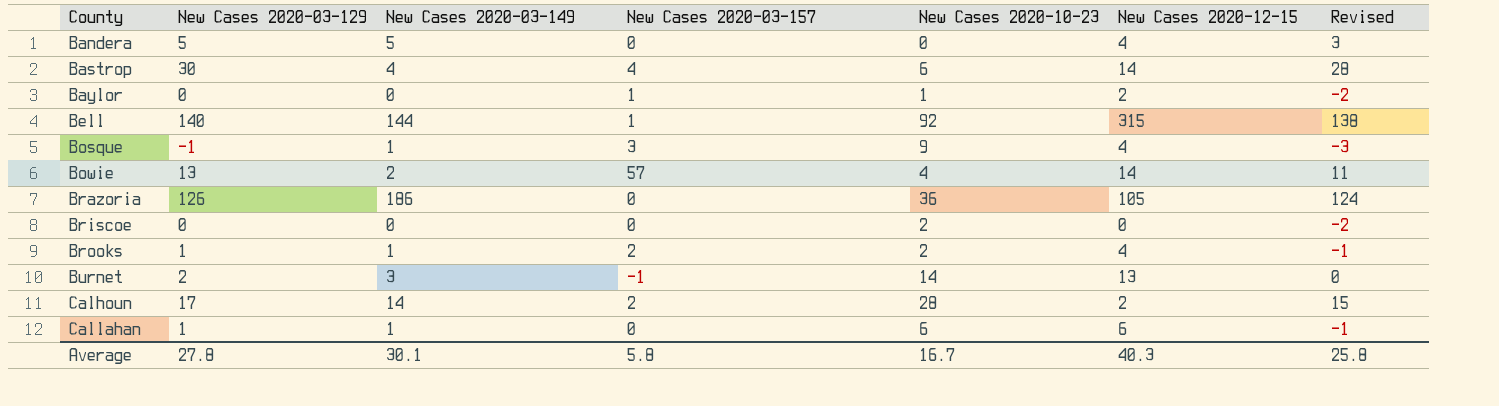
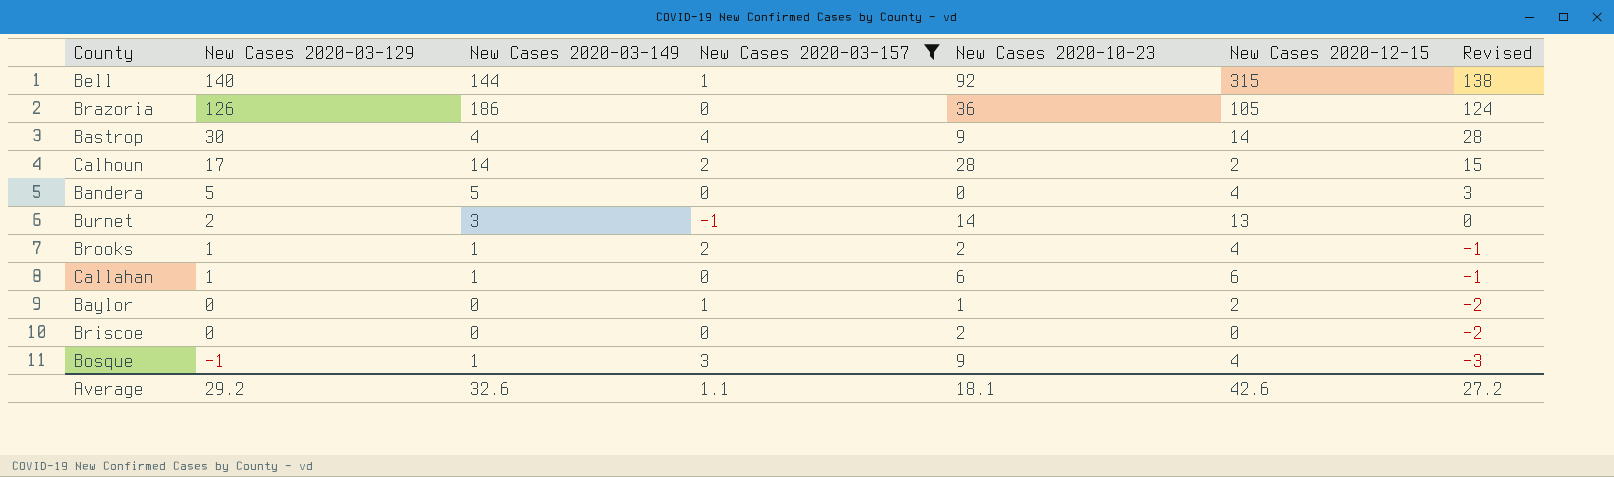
filter: none -> New Cases 2020-03-157 != 57
row order: County ascending -> New Cases 2020-03-129 descending
Bastrop | New Cases 2020-10-23: 6 -> 9
Average | New Cases 2020-03-129: 27.8 -> 29.2
Average | New Cases 2020-03-149: 30.1 -> 32.6
Average | New Cases 2020-03-157: 5.8 -> 1.1
Average | New Cases 2020-10-23: 16.7 -> 18.1
Average | New Cases 2020-12-15: 40.3 -> 42.6
Average | Revised: 25.8 -> 27.2

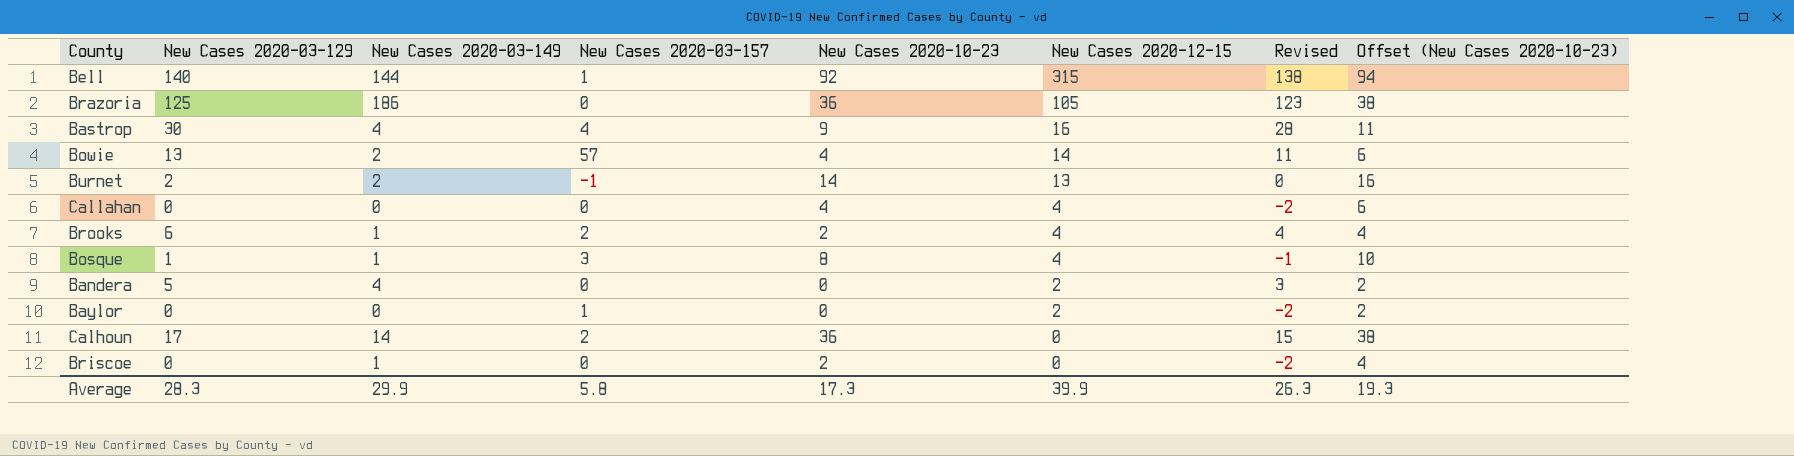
filter: New Cases 2020-03-157 != 57 -> none
row order: New Cases 2020-03-129 descending -> New Cases 2020-12-15 descending
column Offset (New Cases 2020-10-23) | formula: none -> [New Cases 2020-10-23] + 2
Brazoria | New Cases 2020-03-129: 126 -> 125
Brazoria | Revised: 124 -> 123
Bastrop | New Cases 2020-12-15: 14 -> 16
Burnet | New Cases 2020-03-149: 3 -> 2
Callahan | New Cases 2020-03-129: 1 -> 0
Callahan | New Cases 2020-03-149: 1 -> 0
Callahan | New Cases 2020-10-23: 6 -> 4
Callahan | New Cases 2020-12-15: 6 -> 4
Callahan | Revised: -1 -> -2
Brooks | New Cases 2020-03-129: 1 -> 6
Brooks | Revised: -1 -> 4
Bosque | New Cases 2020-03-129: -1 -> 1
Bosque | New Cases 2020-10-23: 9 -> 8
Bosque | Revised: -3 -> -1
Bandera | New Cases 2020-03-149: 5 -> 4
Bandera | New Cases 2020-12-15: 4 -> 2
Baylor | New Cases 2020-10-23: 1 -> 0
Calhoun | New Cases 2020-10-23: 28 -> 36
Calhoun | New Cases 2020-12-15: 2 -> 0
Briscoe | New Cases 2020-03-149: 0 -> 1
Average | New Cases 2020-03-129: 29.2 -> 28.3
Average | New Cases 2020-03-149: 32.6 -> 29.9
Average | New Cases 2020-03-157: 1.1 -> 5.8
Average | New Cases 2020-10-23: 18.1 -> 17.3
Average | New Cases 2020-12-15: 42.6 -> 39.9
Average | Revised: 27.2 -> 26.3

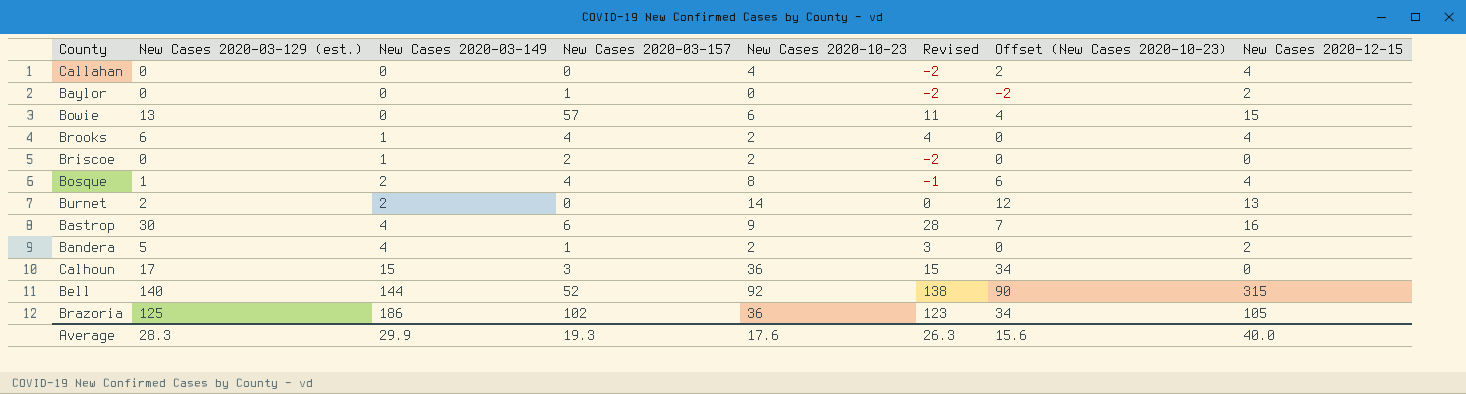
row order: New Cases 2020-12-15 descending -> New Cases 2020-03-149 ascending
column name: New Cases 2020-03-129 -> New Cases 2020-03-129 (est.)
column Offset (New Cases 2020-10-23) | formula: [New Cases 2020-10-23] + 2 -> [New Cases 2020-10-23] - 2
column New Cases 2020-12-15 | position: 6 -> 8
Bowie | New Cases 2020-03-149: 2 -> 0
Bowie | New Cases 2020-10-23: 4 -> 6
Bowie | New Cases 2020-12-15: 14 -> 15
Brooks | New Cases 2020-03-157: 2 -> 4
Briscoe | New Cases 2020-03-157: 0 -> 2
Bosque | New Cases 2020-03-149: 1 -> 2
Bosque | New Cases 2020-03-157: 3 -> 4
Burnet | New Cases 2020-03-157: -1 -> 0
Bastrop | New Cases 2020-03-157: 4 -> 6
Bandera | New Cases 2020-03-157: 0 -> 1
Bandera | New Cases 2020-10-23: 0 -> 2
Calhoun | New Cases 2020-03-149: 14 -> 15
Calhoun | New Cases 2020-03-157: 2 -> 3
Bell | New Cases 2020-03-157: 1 -> 52
Brazoria | New Cases 2020-03-157: 0 -> 102
Average | New Cases 2020-03-157: 5.8 -> 19.3
Average | New Cases 2020-10-23: 17.3 -> 17.6
Average | Offset (New Cases 2020-10-23): 19.3 -> 15.6
Average | New Cases 2020-12-15: 39.9 -> 40.0

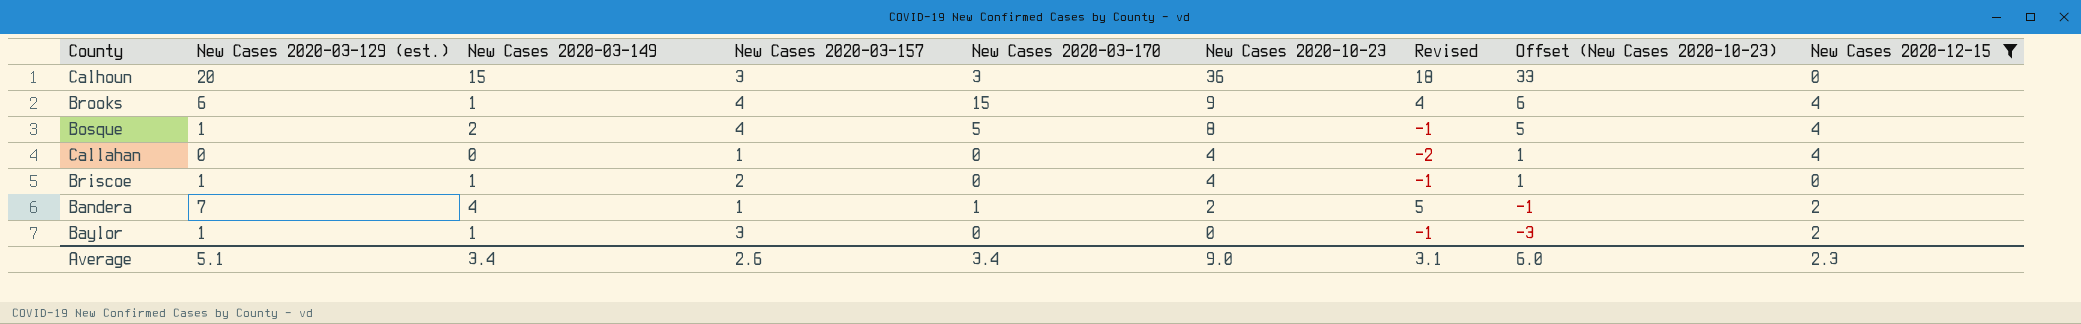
filter: none -> New Cases 2020-12-15 <= 4
row order: New Cases 2020-03-149 ascending -> New Cases 2020-10-23 descending
column New Cases 2020-03-170 | position: none -> 5
column Offset (New Cases 2020-10-23) | formula: [New Cases 2020-10-23] - 2 -> [New Cases 2020-10-23] - 3
Calhoun | New Cases 2020-03-129 (est.): 17 -> 20
Calhoun | Revised: 15 -> 18
Brooks | New Cases 2020-10-23: 2 -> 9
Callahan | New Cases 2020-03-157: 0 -> 1
Briscoe | New Cases 2020-03-129 (est.): 0 -> 1
Briscoe | New Cases 2020-10-23: 2 -> 4
Briscoe | Revised: -2 -> -1
Bandera | New Cases 2020-03-129 (est.): 5 -> 7
Bandera | Revised: 3 -> 5
Baylor | New Cases 2020-03-129 (est.): 0 -> 1
Baylor | New Cases 2020-03-149: 0 -> 1
Baylor | New Cases 2020-03-157: 1 -> 3
Baylor | Revised: -2 -> -1
Average | New Cases 2020-03-129 (est.): 28.3 -> 5.1
Average | New Cases 2020-03-149: 29.9 -> 3.4
Average | New Cases 2020-03-157: 19.3 -> 2.6
Average | New Cases 2020-10-23: 17.6 -> 9.0
Average | Revised: 26.3 -> 3.1
Average | Offset (New Cases 2020-10-23): 15.6 -> 6.0
Average | New Cases 2020-12-15: 40.0 -> 2.3

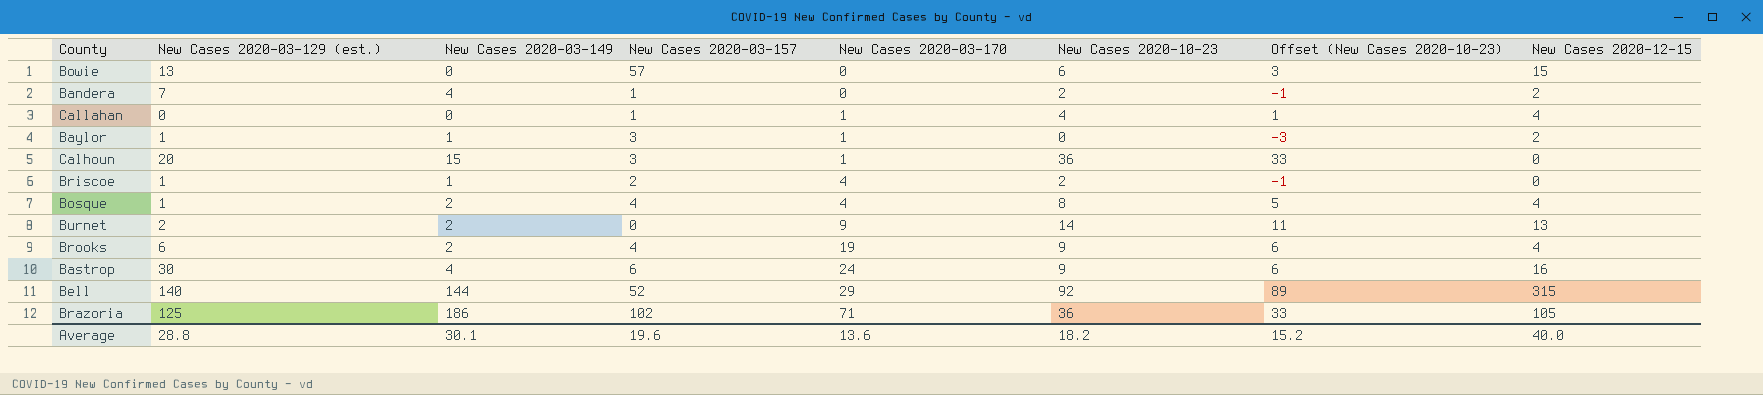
filter: New Cases 2020-12-15 <= 4 -> none
row order: New Cases 2020-10-23 descending -> New Cases 2020-03-170 ascending
column Revised | formula: [New Cases 2020-03-129 (est.)] - 2 -> none
Bandera | New Cases 2020-03-170: 1 -> 0
Callahan | New Cases 2020-03-170: 0 -> 1
Baylor | New Cases 2020-03-170: 0 -> 1
Calhoun | New Cases 2020-03-170: 3 -> 1
Briscoe | New Cases 2020-03-170: 0 -> 4
Briscoe | New Cases 2020-10-23: 4 -> 2
Briscoe | Offset (New Cases 2020-10-23): 1 -> -1
Bosque | New Cases 2020-03-170: 5 -> 4
Brooks | New Cases 2020-03-149: 1 -> 2
Brooks | New Cases 2020-03-170: 15 -> 19
Average | New Cases 2020-03-129 (est.): 5.1 -> 28.8
Average | New Cases 2020-03-149: 3.4 -> 30.1
Average | New Cases 2020-03-157: 2.6 -> 19.6
Average | New Cases 2020-03-170: 3.4 -> 13.6
Average | New Cases 2020-10-23: 9.0 -> 18.2
Average | Offset (New Cases 2020-10-23): 6.0 -> 15.2
Average | New Cases 2020-12-15: 2.3 -> 40.0

